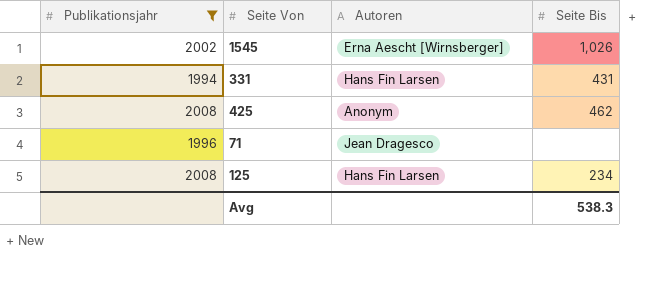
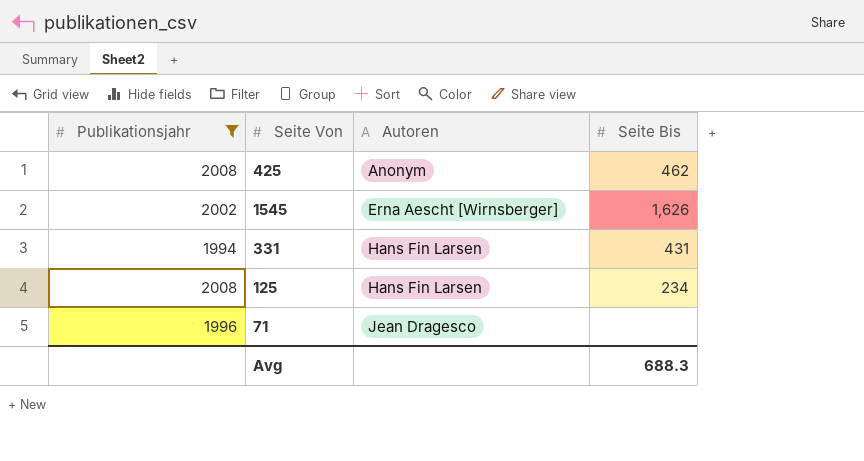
row order: none -> Autoren ascending
1545 | Seite Bis: 1,026 -> 1,626
Avg | Seite Bis: 538.3 -> 688.3

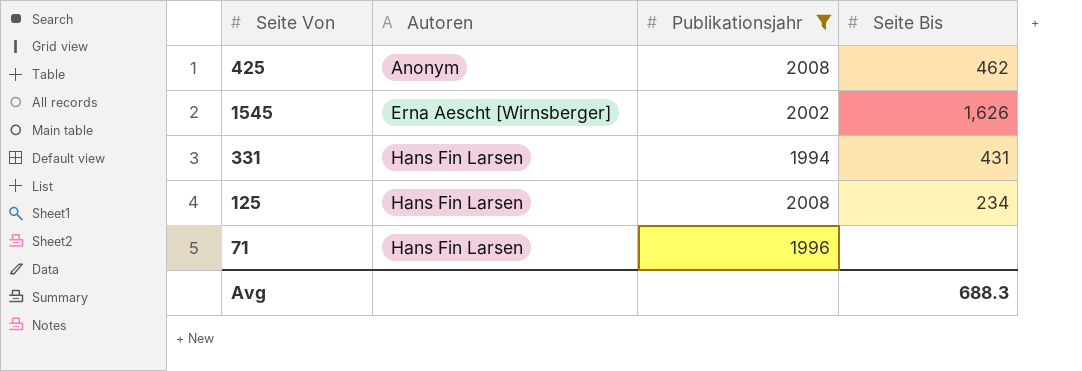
column Publikationsjahr | position: 1 -> 3
71 | Autoren: Jean Dragesco -> Hans Fin Larsen

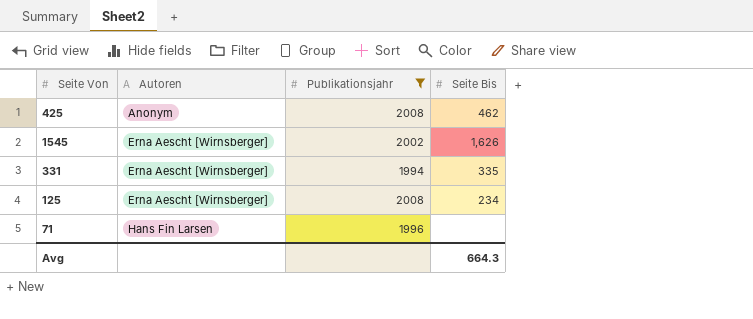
331 | Autoren: Hans Fin Larsen -> Erna Aescht [Wirnsberger]
331 | Seite Bis: 431 -> 335
125 | Autoren: Hans Fin Larsen -> Erna Aescht [Wirnsberger]
Avg | Seite Bis: 688.3 -> 664.3

